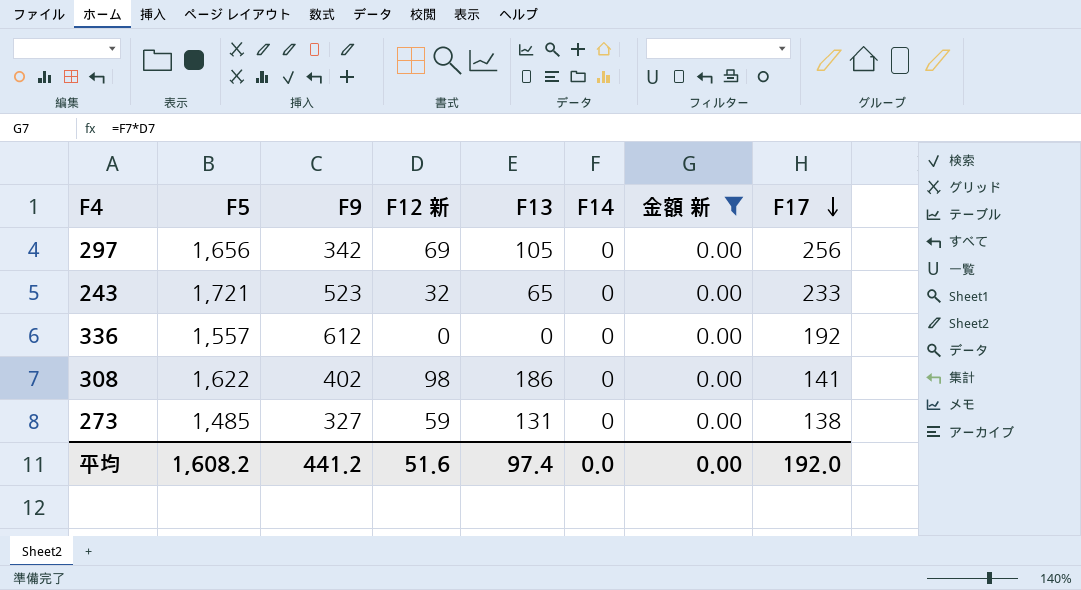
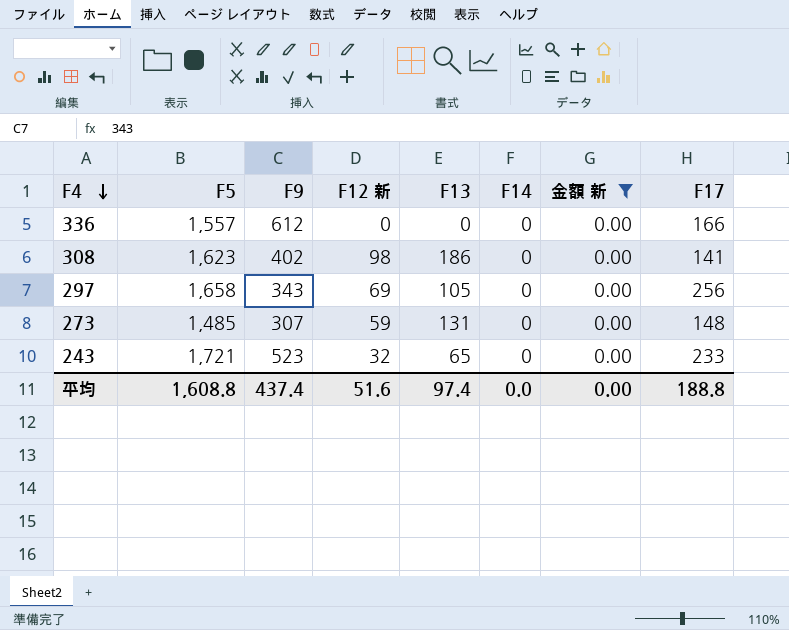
row order: F17 descending -> F4 descending
336 | F17: 192 -> 166
308 | F5: 1,622 -> 1,623
297 | F5: 1,656 -> 1,658
297 | F9: 342 -> 343
273 | F9: 327 -> 307
273 | F17: 138 -> 148
平均 | F5: 1,608.2 -> 1,608.8
平均 | F9: 441.2 -> 437.4
平均 | F17: 192.0 -> 188.8

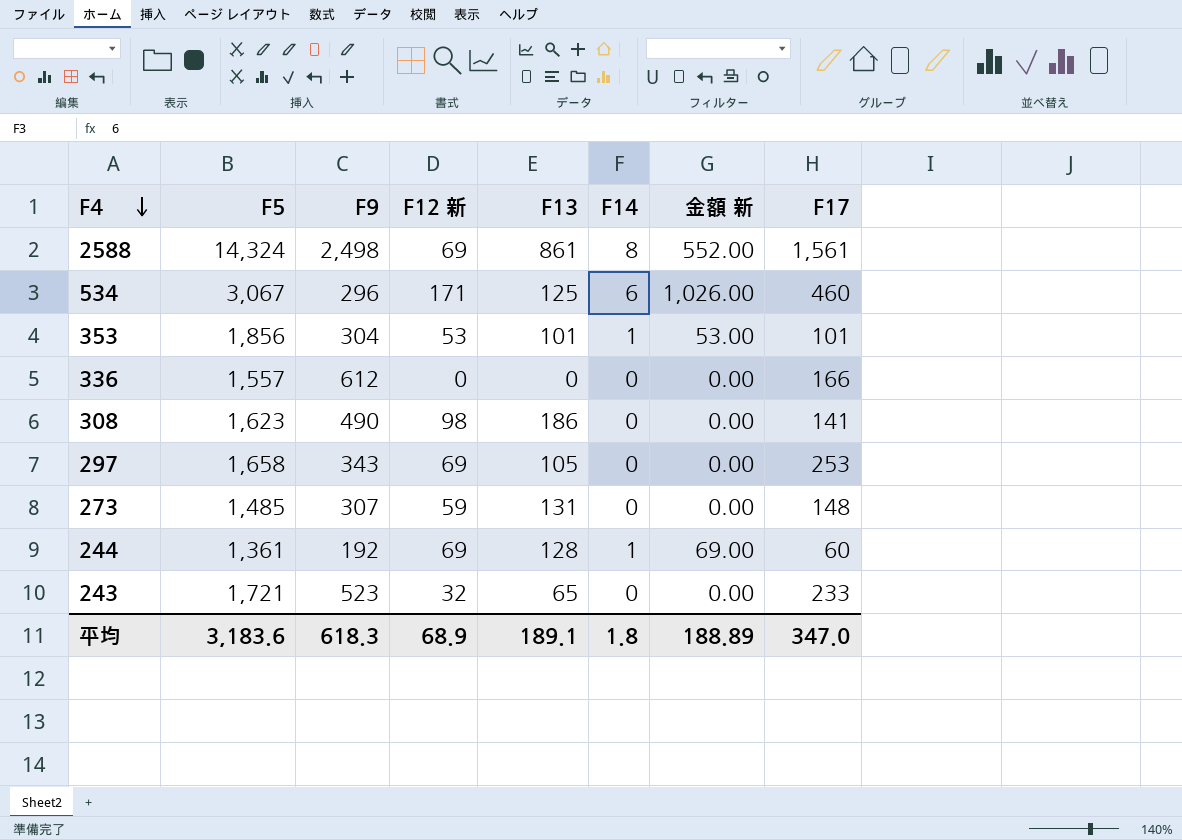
filter: 金額 新 = 0.00 -> none
308 | F9: 402 -> 490
297 | F17: 256 -> 253
平均 | F5: 1,608.8 -> 3,183.6
平均 | F9: 437.4 -> 618.3
平均 | F12 新: 51.6 -> 68.9
平均 | F13: 97.4 -> 189.1
平均 | F14: 0.0 -> 1.8
平均 | 金額 新: 0.00 -> 188.89
平均 | F17: 188.8 -> 347.0

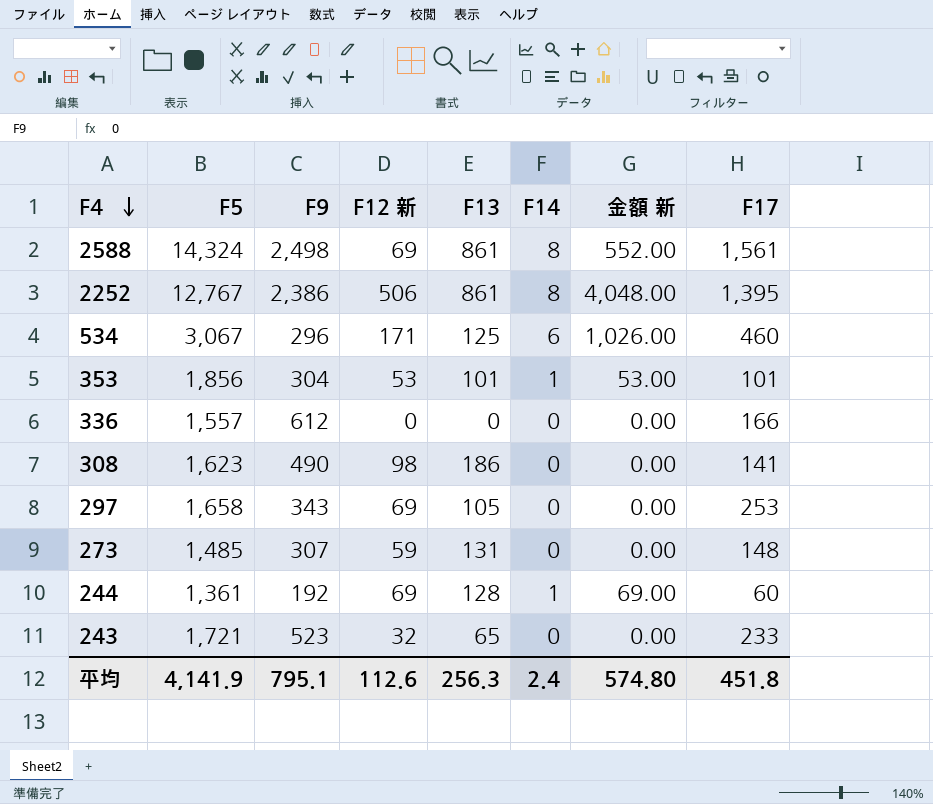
row 2252: none -> 12,767 | 2,386 | 506 | 861 | 8 | 4,048.00 | 1,395
平均 | F5: 3,183.6 -> 4,141.9
平均 | F9: 618.3 -> 795.1
平均 | F12 新: 68.9 -> 112.6
平均 | F13: 189.1 -> 256.3
平均 | F14: 1.8 -> 2.4
平均 | 金額 新: 188.89 -> 574.80
平均 | F17: 347.0 -> 451.8

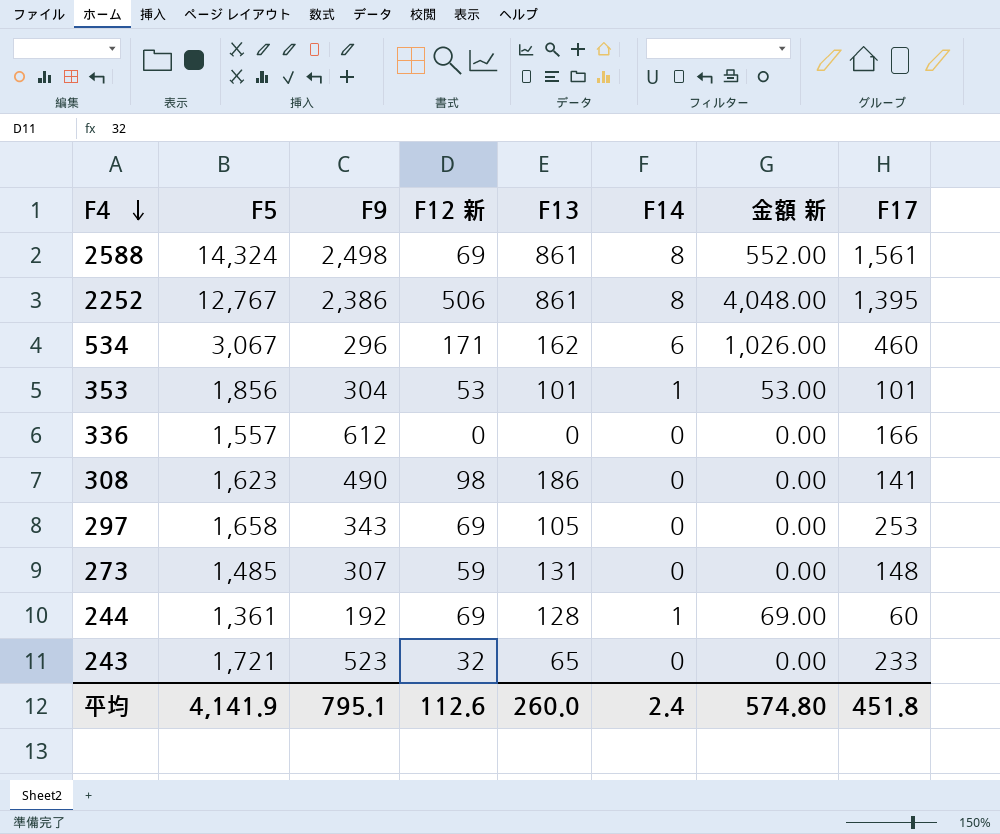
534 | F13: 125 -> 162
平均 | F13: 256.3 -> 260.0

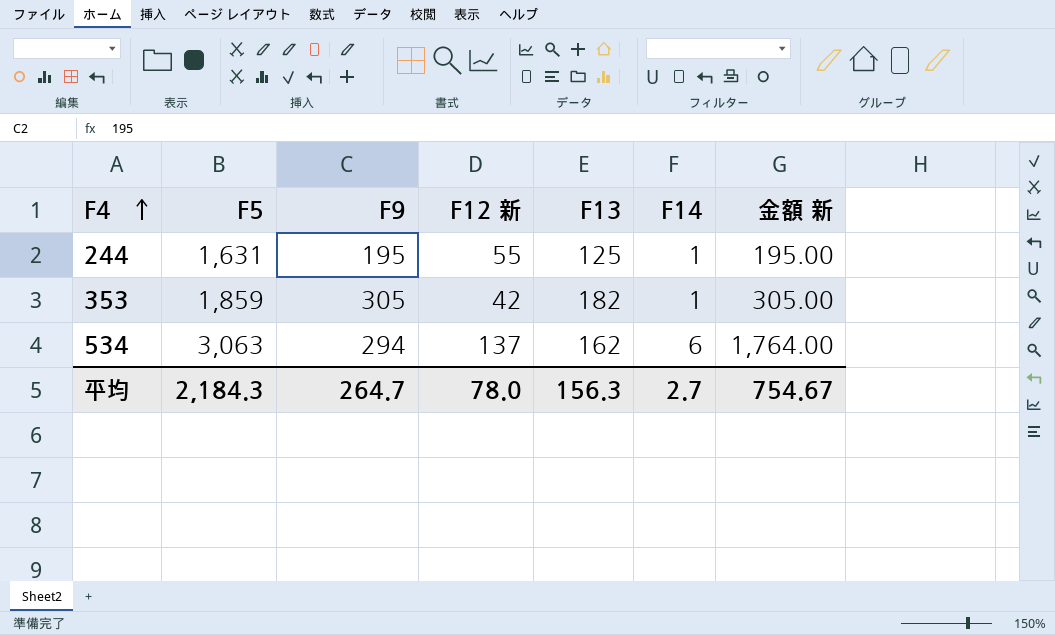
row order: F4 descending -> F4 ascending
column F17 | position: 8 -> none
column 金額 新 | formula: [F12 新] * [F14] -> [F9] * [F14]
row 2588: 14,324 | 2,498 | 69 | 861 | 8 | 552.00 | 1,561 -> none
row 2252: 12,767 | 2,386 | 506 | 861 | 8 | 4,048.00 | 1,395 -> none
row 336: 1,557 | 612 | 0 | 0 | 0 | 0.00 | 166 -> none
row 308: 1,623 | 490 | 98 | 186 | 0 | 0.00 | 141 -> none
row 297: 1,658 | 343 | 69 | 105 | 0 | 0.00 | 253 -> none
row 273: 1,485 | 307 | 59 | 131 | 0 | 0.00 | 148 -> none
row 243: 1,721 | 523 | 32 | 65 | 0 | 0.00 | 233 -> none
244 | F5: 1,361 -> 1,631
244 | F9: 192 -> 195
244 | F12 新: 69 -> 55
244 | F13: 128 -> 125
353 | F5: 1,856 -> 1,859
353 | F9: 304 -> 305
353 | F12 新: 53 -> 42
353 | F13: 101 -> 182
534 | F5: 3,067 -> 3,063
534 | F9: 296 -> 294
534 | F12 新: 171 -> 137
平均 | F5: 4,141.9 -> 2,184.3
平均 | F9: 795.1 -> 264.7
平均 | F12 新: 112.6 -> 78.0
平均 | F13: 260.0 -> 156.3
平均 | F14: 2.4 -> 2.7
平均 | 金額 新: 574.80 -> 754.67

